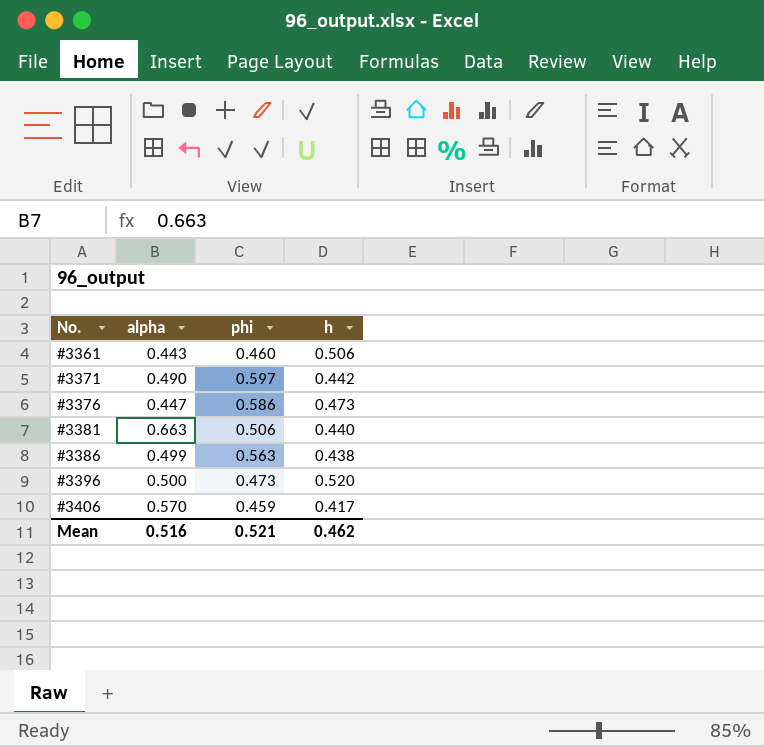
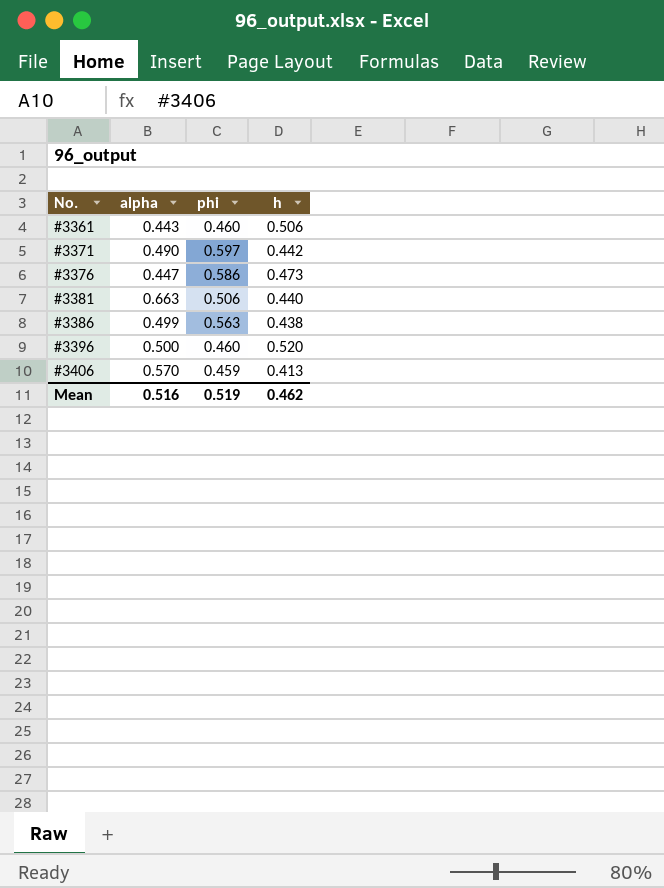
#3396 | phi: 0.473 -> 0.460
#3406 | h: 0.417 -> 0.413
Mean | phi: 0.521 -> 0.519

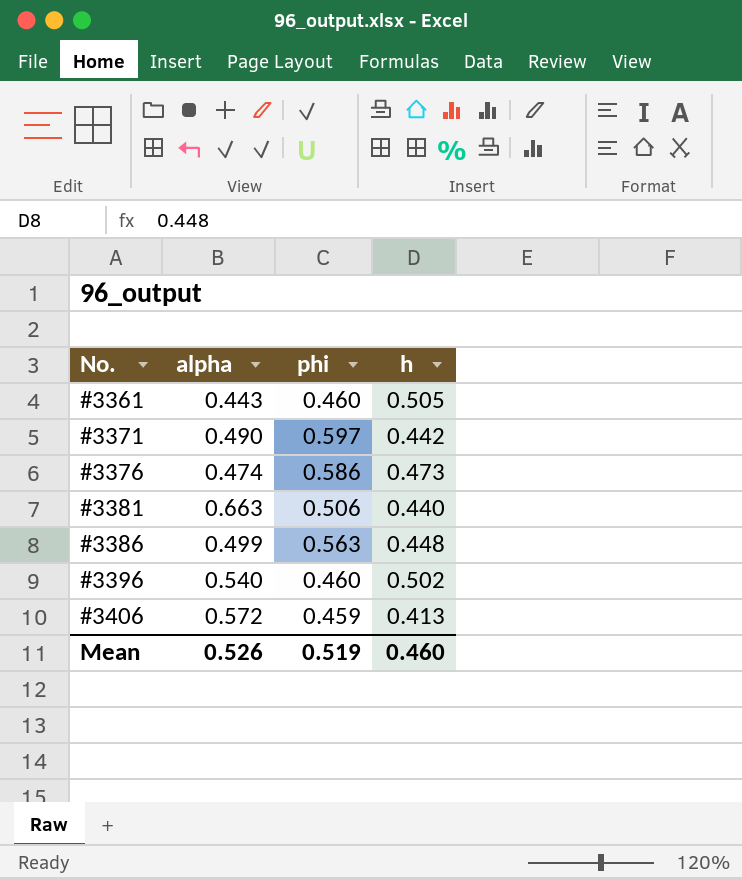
#3361 | h: 0.506 -> 0.505
#3376 | alpha: 0.447 -> 0.474
#3386 | h: 0.438 -> 0.448
#3396 | alpha: 0.500 -> 0.540
#3396 | h: 0.520 -> 0.502
#3406 | alpha: 0.570 -> 0.572
Mean | alpha: 0.516 -> 0.526
Mean | h: 0.462 -> 0.460

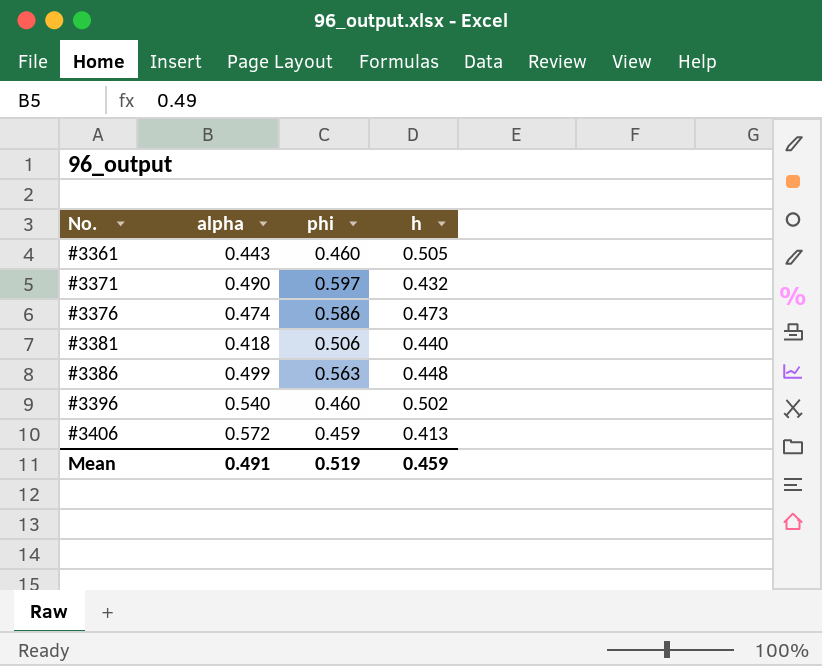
#3371 | h: 0.442 -> 0.432
#3381 | alpha: 0.663 -> 0.418
Mean | alpha: 0.526 -> 0.491
Mean | h: 0.460 -> 0.459

